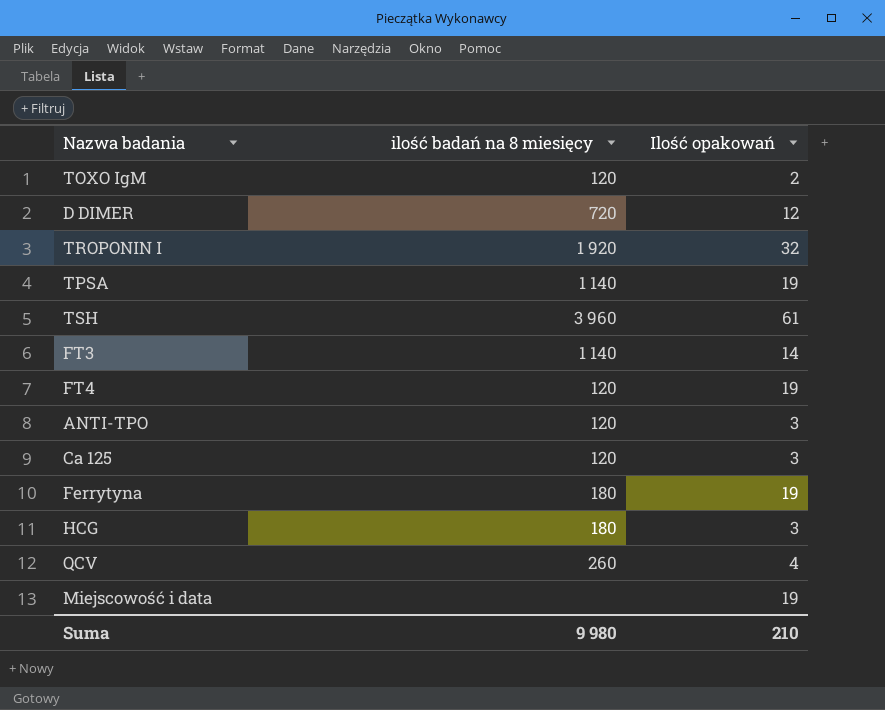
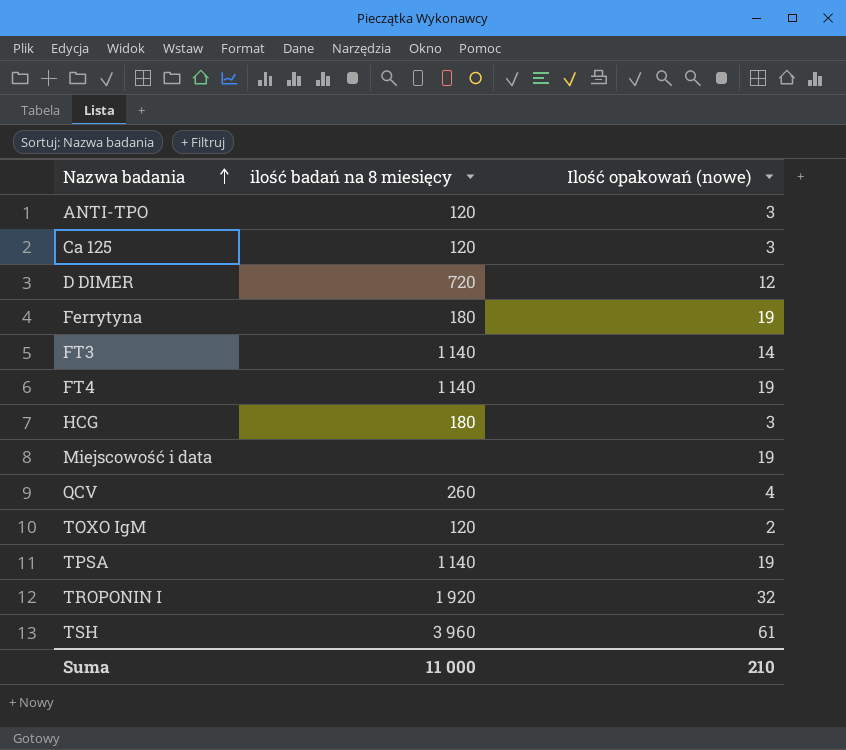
row order: none -> Nazwa badania ascending
column name: Ilość opakowań -> Ilość opakowań (nowe)
FT4 | ilość badań na 8 miesięcy: 120 -> 1 140
Suma | ilość badań na 8 miesięcy: 9 980 -> 11 000

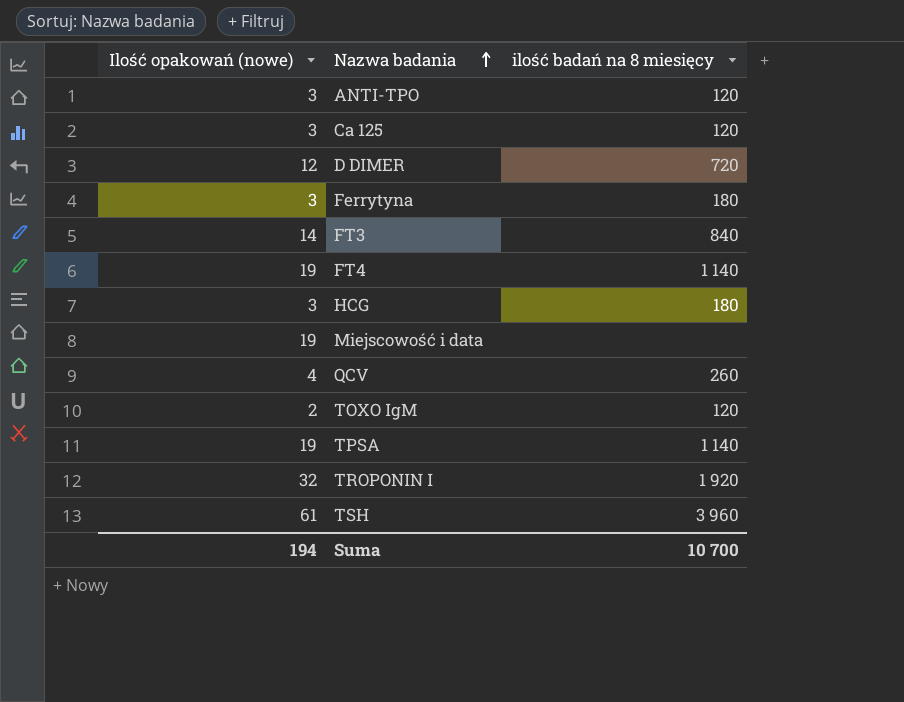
column Ilość opakowań (nowe) | position: 3 -> 1
Ferrytyna | Ilość opakowań (nowe): 19 -> 3
FT3 | ilość badań na 8 miesięcy: 1 140 -> 840
Suma | Ilość opakowań (nowe): 210 -> 194
Suma | ilość badań na 8 miesięcy: 11 000 -> 10 700

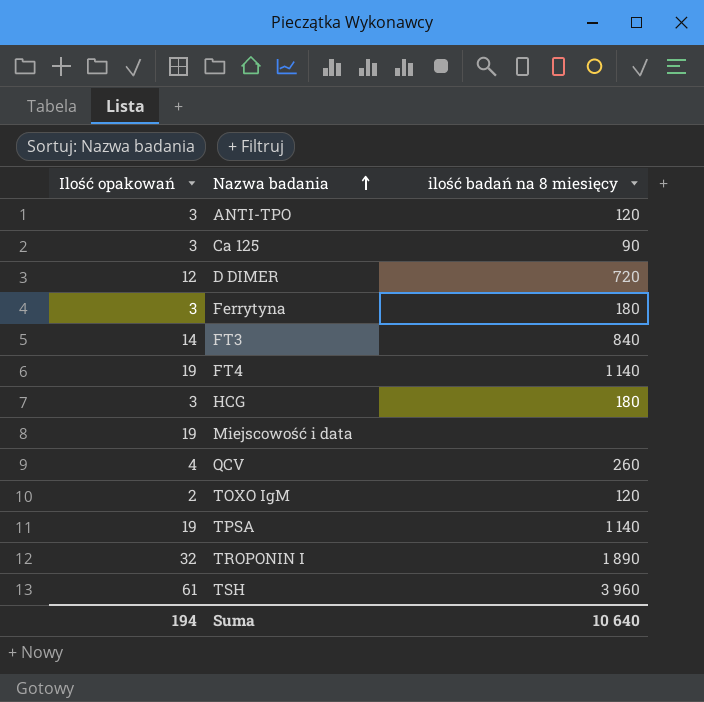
column name: Ilość opakowań (nowe) -> Ilość opakowań
Ca 125 | ilość badań na 8 miesięcy: 120 -> 90
TROPONIN I | ilość badań na 8 miesięcy: 1 920 -> 1 890
Suma | ilość badań na 8 miesięcy: 10 700 -> 10 640

